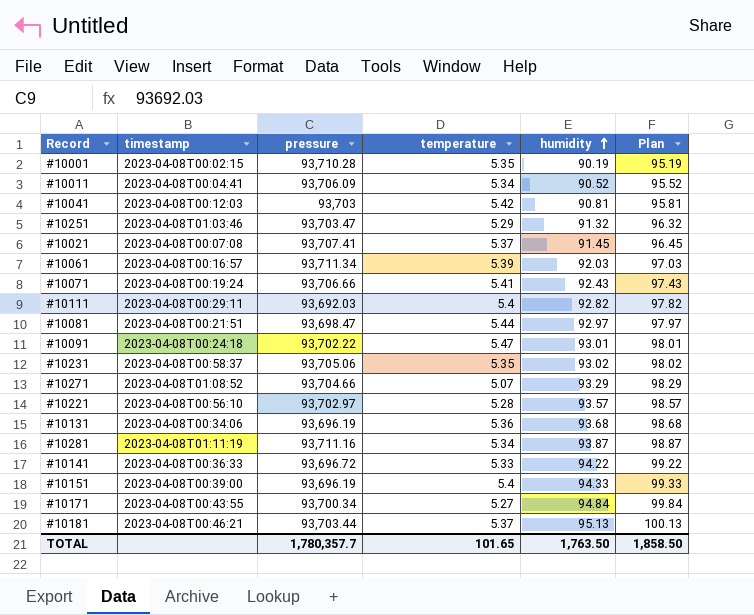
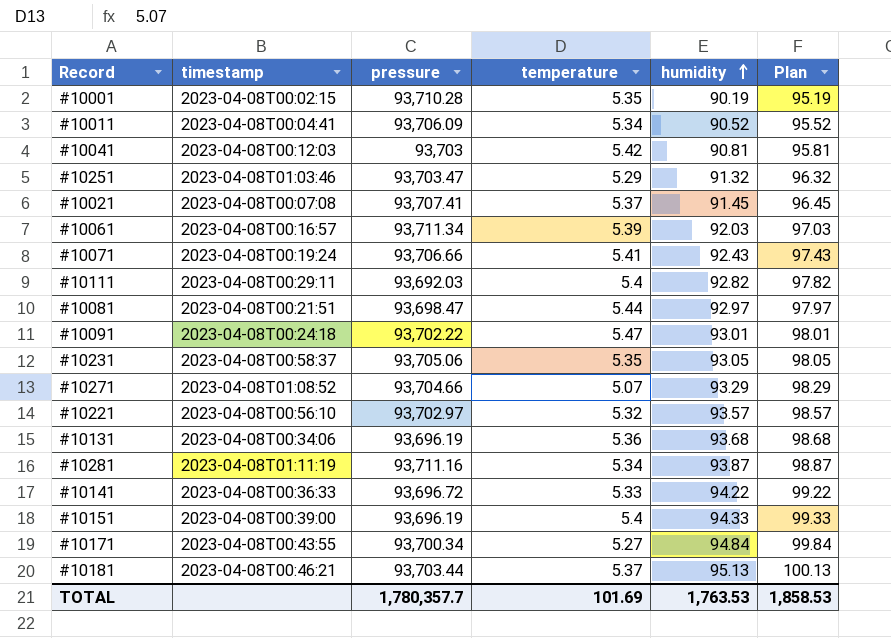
#10231 | humidity: 93.02 -> 93.05
#10231 | Plan: 98.02 -> 98.05
#10221 | temperature: 5.28 -> 5.32
TOTAL | temperature: 101.65 -> 101.69
TOTAL | humidity: 1,763.50 -> 1,763.53
TOTAL | Plan: 1,858.50 -> 1,858.53

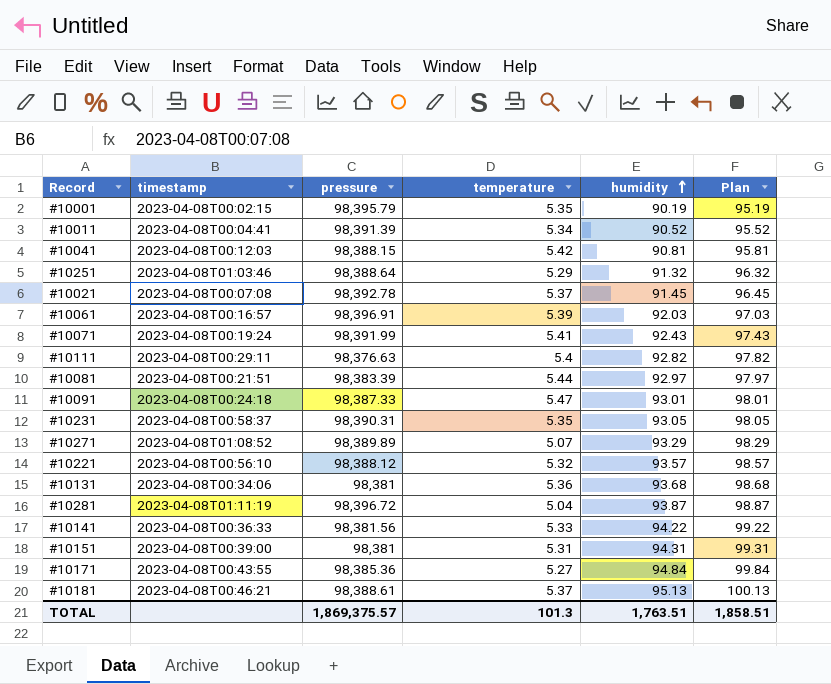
#10001 | pressure: 93,710.28 -> 98,395.79
#10011 | pressure: 93,706.09 -> 98,391.39
#10041 | pressure: 93,703 -> 98,388.15
#10251 | pressure: 93,703.47 -> 98,388.64
#10021 | pressure: 93,707.41 -> 98,392.78
#10061 | pressure: 93,711.34 -> 98,396.91
#10071 | pressure: 93,706.66 -> 98,391.99
#10111 | pressure: 93,692.03 -> 98,376.63
#10081 | pressure: 93,698.47 -> 98,383.39
#10091 | pressure: 93,702.22 -> 98,387.33
#10231 | pressure: 93,705.06 -> 98,390.31
#10271 | pressure: 93,704.66 -> 98,389.89
#10221 | pressure: 93,702.97 -> 98,388.12
#10131 | pressure: 93,696.19 -> 98,381
#10281 | pressure: 93,711.16 -> 98,396.72
#10281 | temperature: 5.34 -> 5.04
#10141 | pressure: 93,696.72 -> 98,381.56
#10151 | pressure: 93,696.19 -> 98,381
#10151 | temperature: 5.4 -> 5.31
#10151 | humidity: 94.33 -> 94.31
#10151 | Plan: 99.33 -> 99.31
#10171 | pressure: 93,700.34 -> 98,385.36
#10181 | pressure: 93,703.44 -> 98,388.61
TOTAL | pressure: 1,780,357.7 -> 1,869,375.57
TOTAL | temperature: 101.69 -> 101.3
TOTAL | humidity: 1,763.53 -> 1,763.51
TOTAL | Plan: 1,858.53 -> 1,858.51

